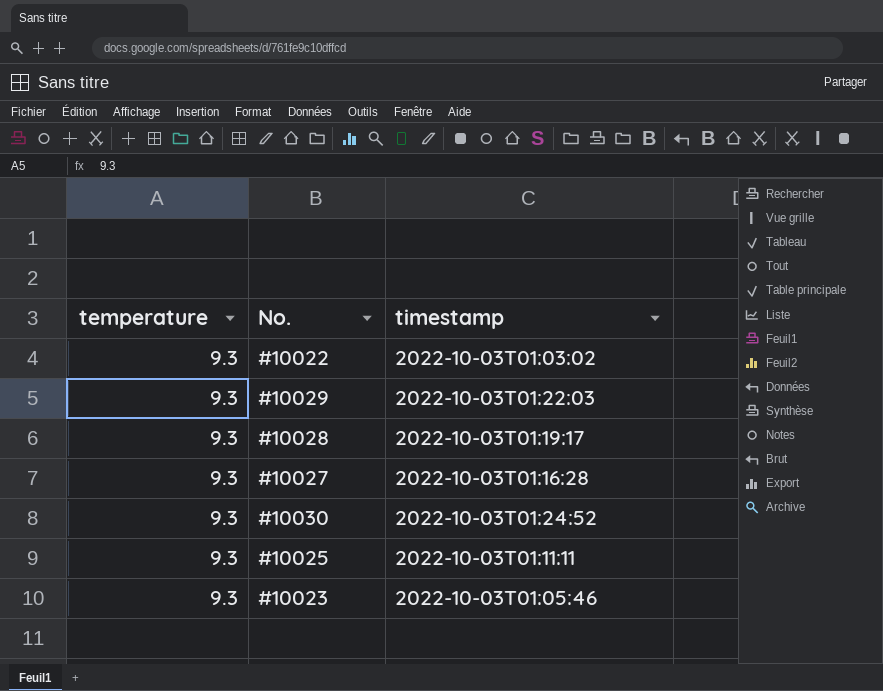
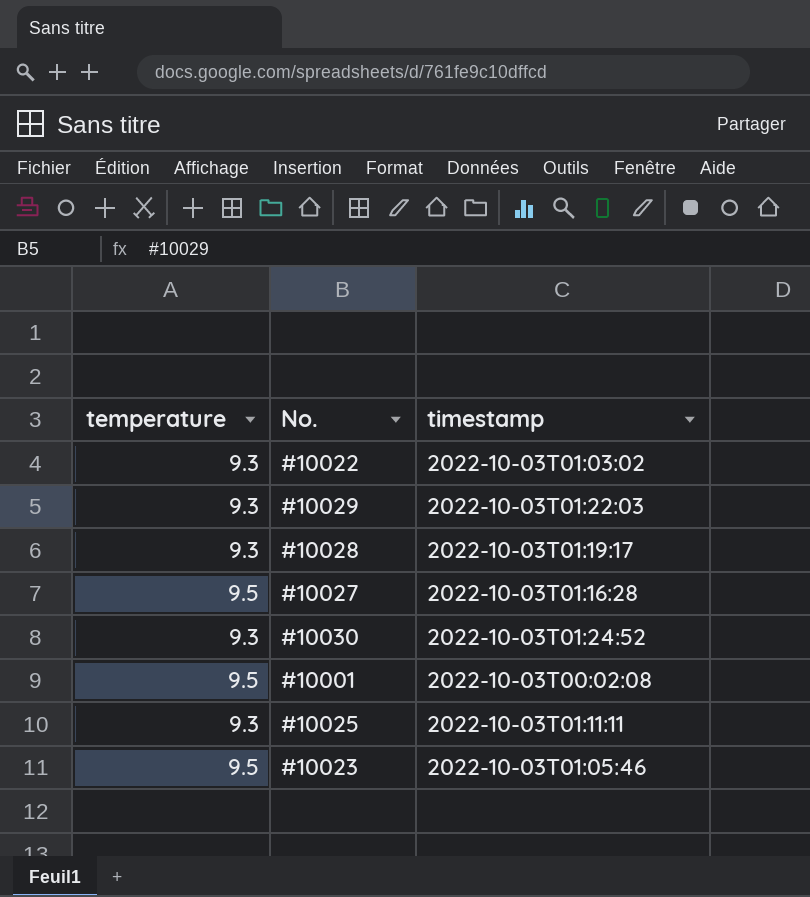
#10027 | temperature: 9.3 -> 9.5
row #10001: none -> 9.5 | 2022-10-03T00:02:08
#10023 | temperature: 9.3 -> 9.5

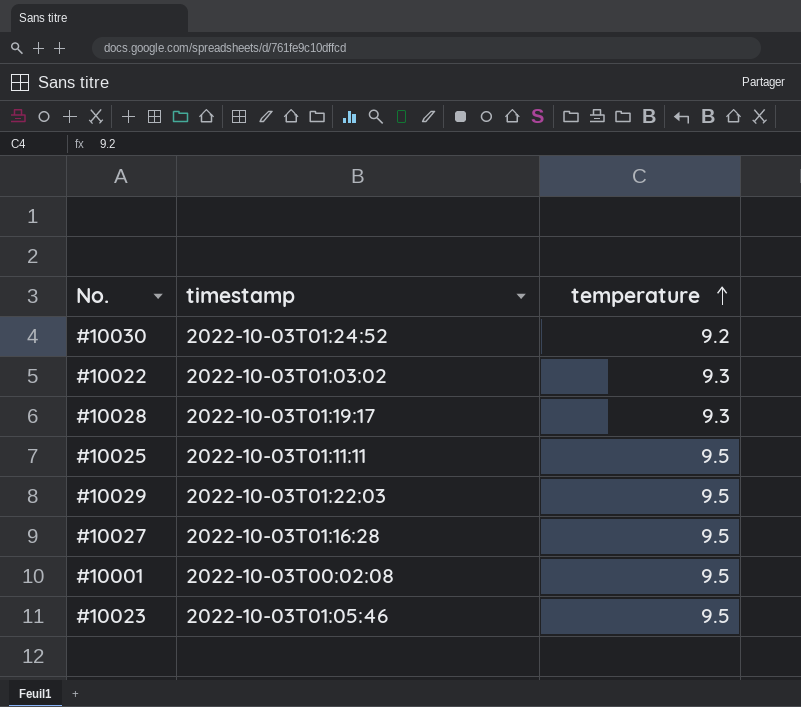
row order: none -> temperature ascending
column temperature | position: 1 -> 3
#10030 | temperature: 9.3 -> 9.2
#10025 | temperature: 9.3 -> 9.5
#10029 | temperature: 9.3 -> 9.5

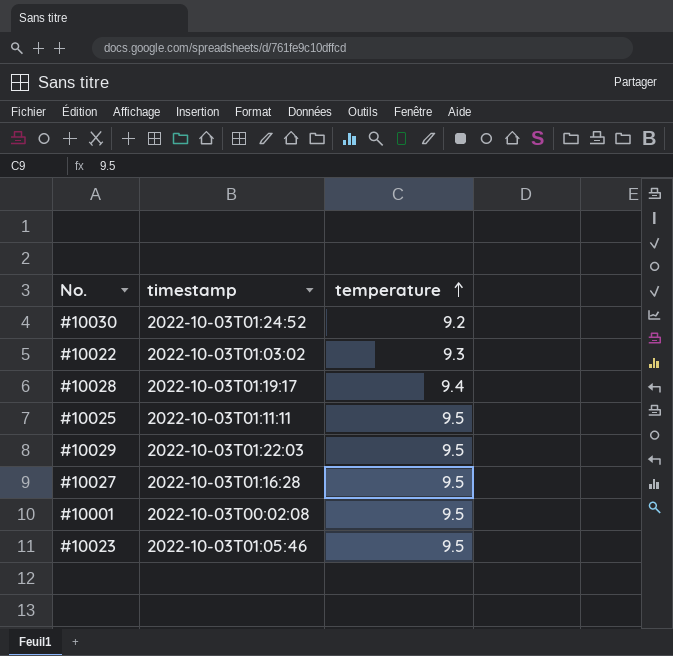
#10028 | temperature: 9.3 -> 9.4

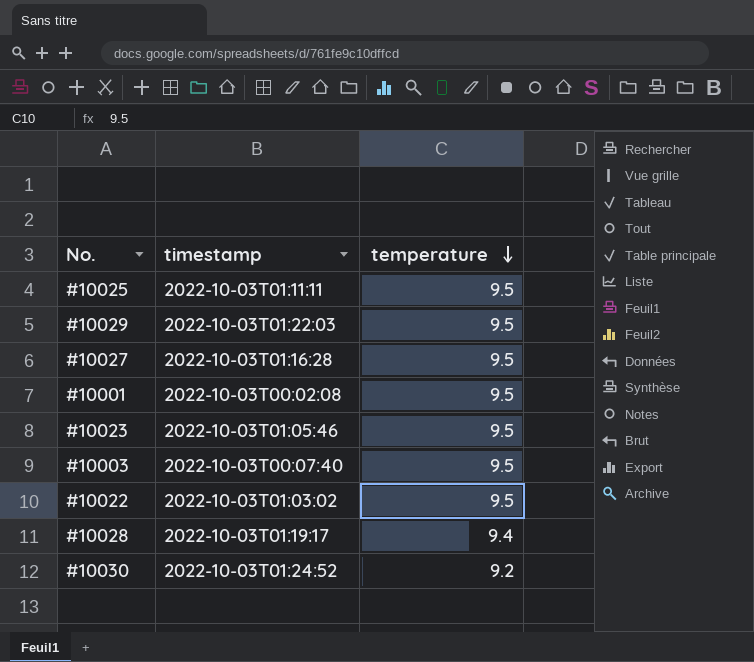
row order: temperature ascending -> temperature descending
row #10003: none -> 2022-10-03T00:07:40 | 9.5
#10022 | temperature: 9.3 -> 9.5

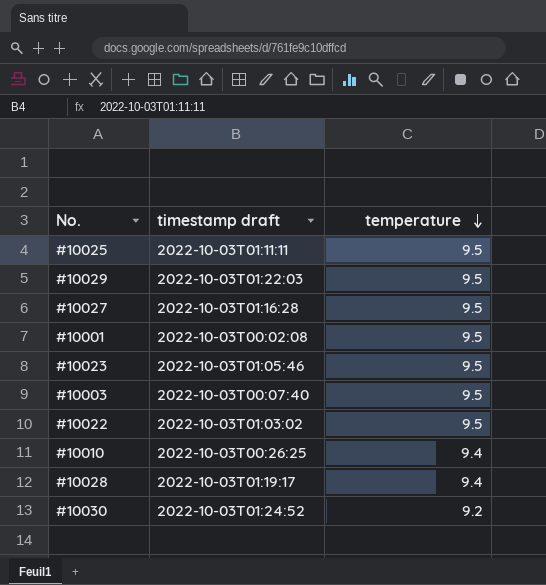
column name: timestamp -> timestamp draft
row #10010: none -> 2022-10-03T00:26:25 | 9.4

